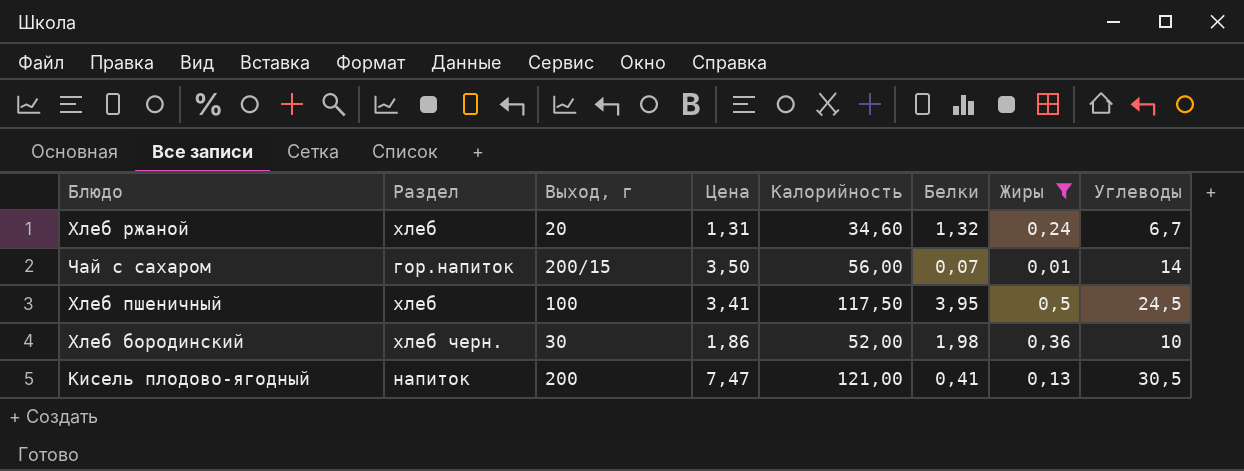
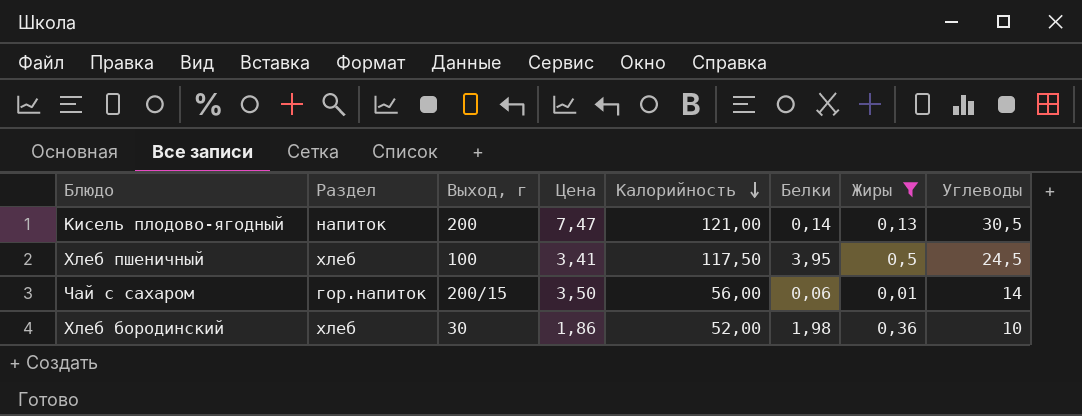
row order: none -> Калорийность descending
row Хлеб ржаной: хлеб | 20 | 1,31 | 34,60 | 1,32 | 0,24 | 6,7 -> none
Кисель плодово-ягодный | Белки: 0,41 -> 0,14
Чай с сахаром | Белки: 0,07 -> 0,06
Хлеб бородинский | Раздел: хлеб черн. -> хлеб

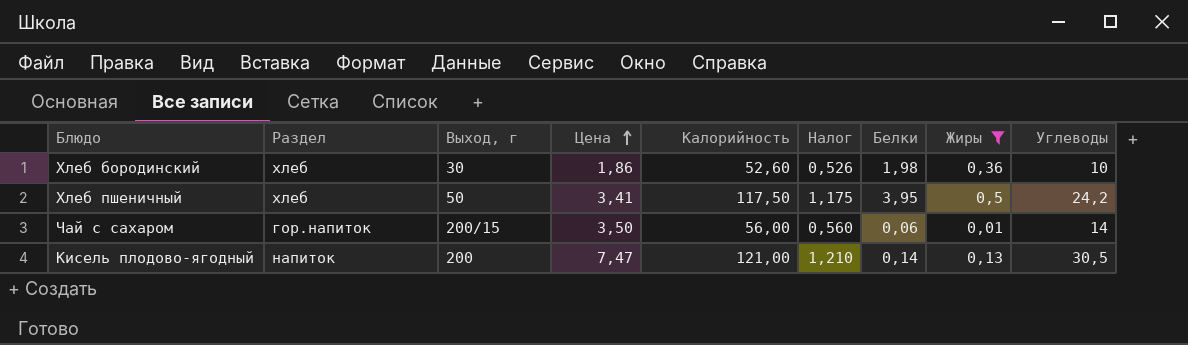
row order: Калорийность descending -> Цена ascending
column Налог | formula: none -> [Калорийность] * 0,01
Хлеб бородинский | Калорийность: 52,00 -> 52,60
Хлеб пшеничный | Выход, г: 100 -> 50
Хлеб пшеничный | Углеводы: 24,5 -> 24,2

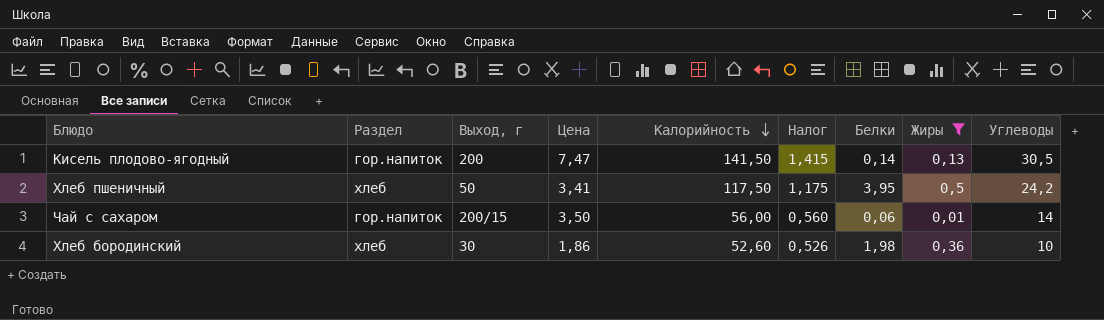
row order: Цена ascending -> Калорийность descending
Кисель плодово-ягодный | Раздел: напиток -> гор.напиток
Кисель плодово-ягодный | Калорийность: 121,00 -> 141,50
Кисель плодово-ягодный | Налог: 1,210 -> 1,415

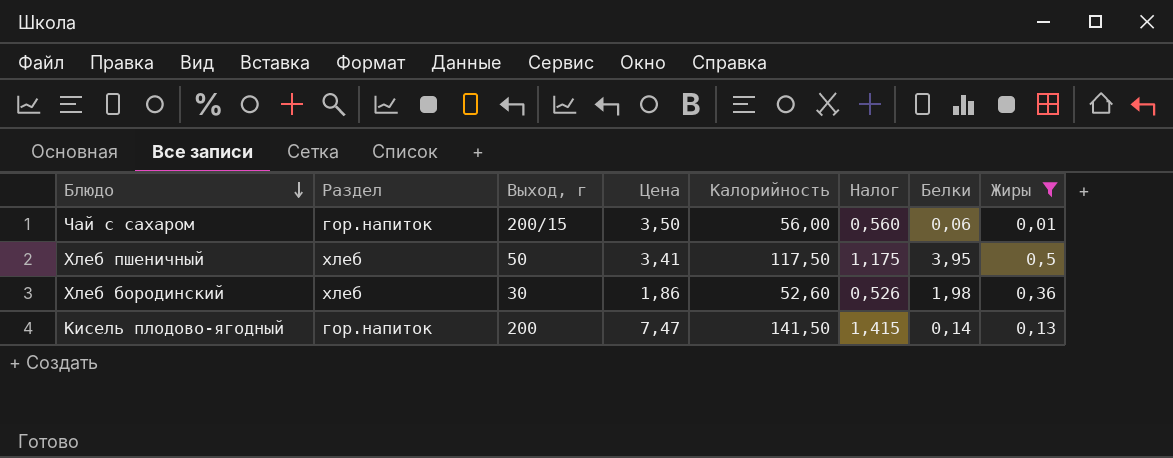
row order: Калорийность descending -> Блюдо descending
column Углеводы | position: 9 -> none

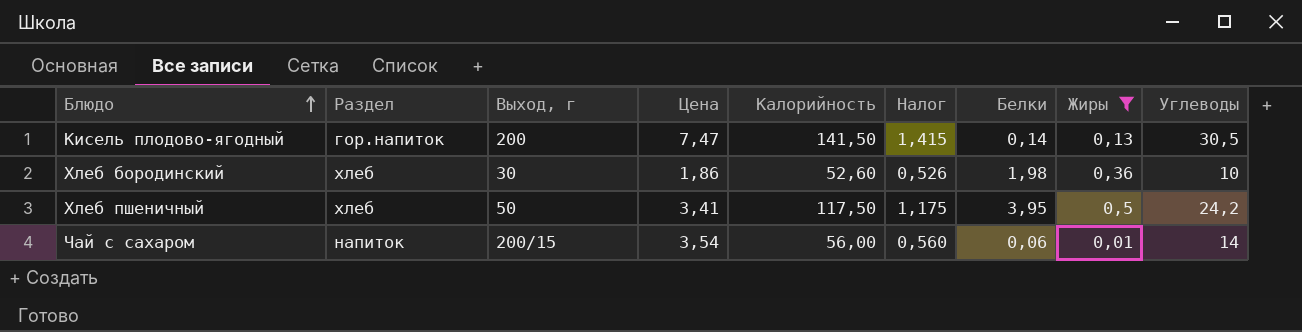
row order: Блюдо descending -> Блюдо ascending
column Углеводы | position: none -> 9
Чай с сахаром | Раздел: гор.напиток -> напиток
Чай с сахаром | Цена: 3,50 -> 3,54

